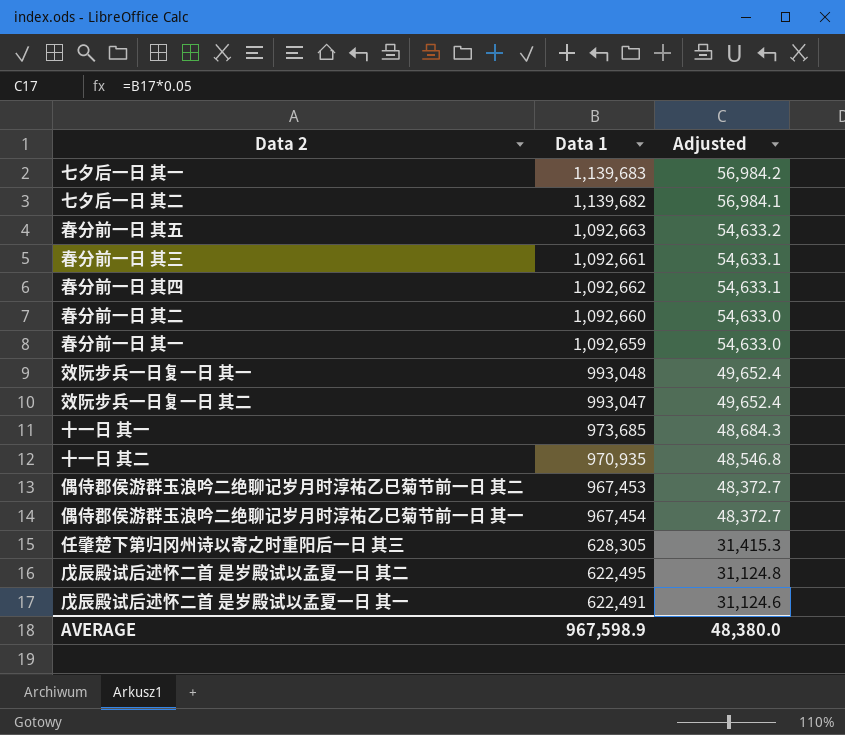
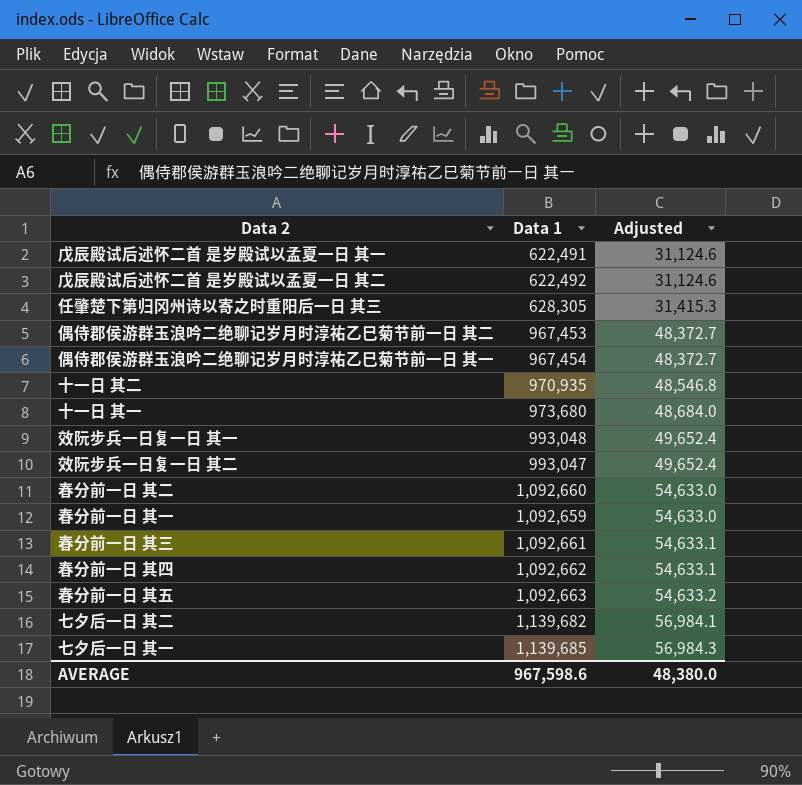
row order: Adjusted descending -> Adjusted ascending
戊辰殿试后述怀二首 是岁殿试以孟夏一日 其二 | Data 1: 622,495 -> 622,492
戊辰殿试后述怀二首 是岁殿试以孟夏一日 其二 | Adjusted: 31,124.8 -> 31,124.6
十一日 其一 | Data 1: 973,685 -> 973,680
十一日 其一 | Adjusted: 48,684.3 -> 48,684.0
七夕后一日 其一 | Data 1: 1,139,683 -> 1,139,685
七夕后一日 其一 | Adjusted: 56,984.2 -> 56,984.3
AVERAGE | Data 1: 967,598.9 -> 967,598.6

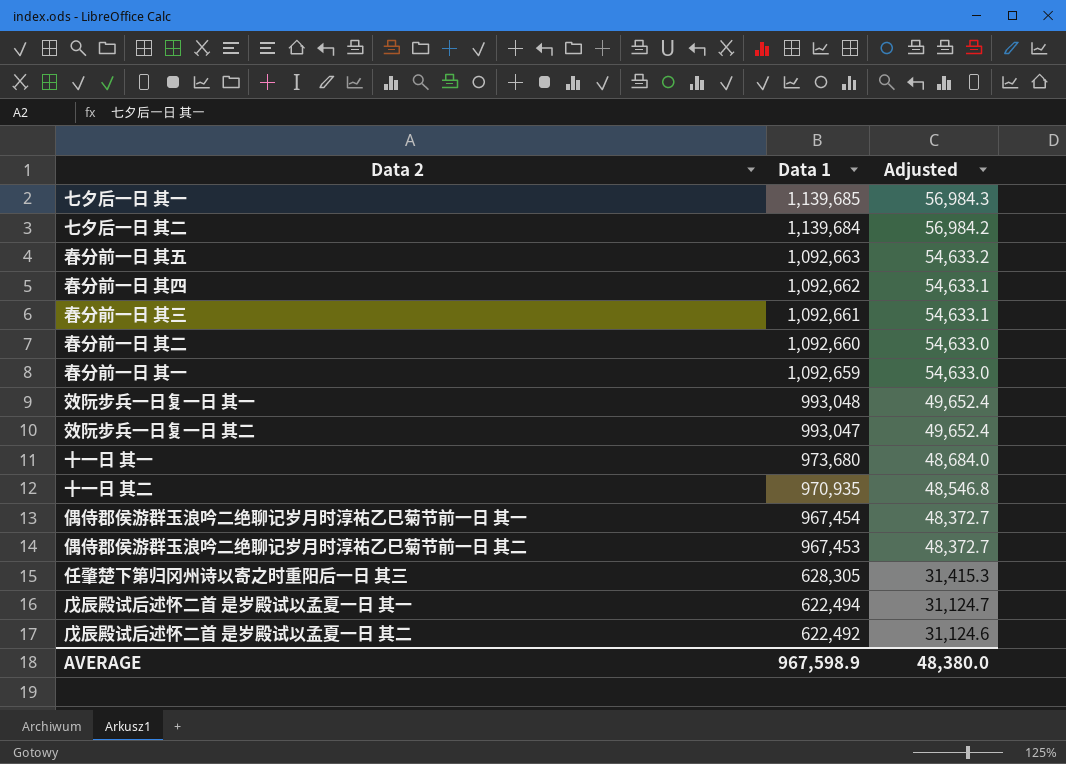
row order: Adjusted ascending -> Data 1 descending
七夕后一日 其二 | Data 1: 1,139,682 -> 1,139,684
七夕后一日 其二 | Adjusted: 56,984.1 -> 56,984.2
戊辰殿试后述怀二首 是岁殿试以孟夏一日 其一 | Data 1: 622,491 -> 622,494
戊辰殿试后述怀二首 是岁殿试以孟夏一日 其一 | Adjusted: 31,124.6 -> 31,124.7
AVERAGE | Data 1: 967,598.6 -> 967,598.9

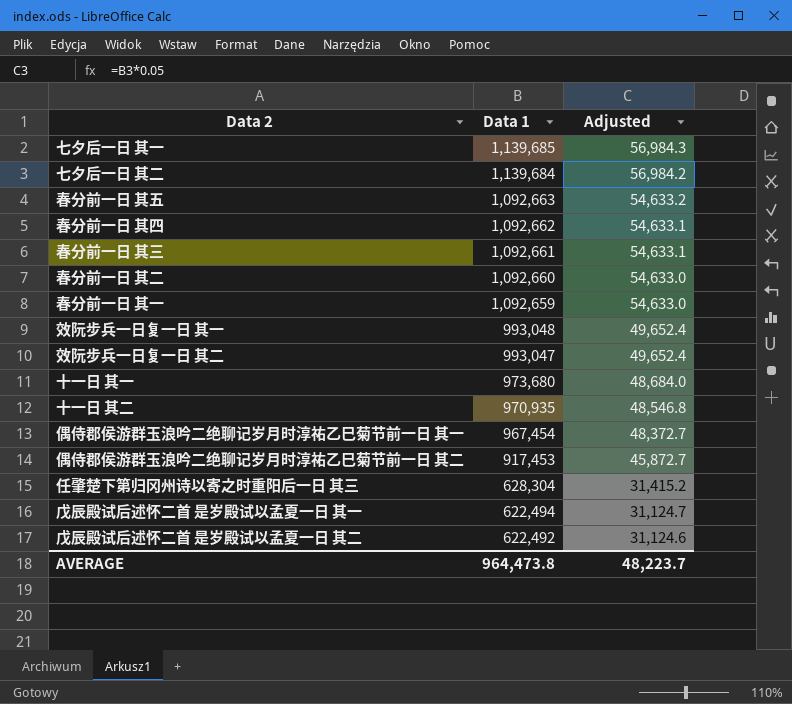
偶侍郡侯游群玉浪吟二绝聊记岁月时淳祐乙巳菊节前一日 其二 | Data 1: 967,453 -> 917,453
偶侍郡侯游群玉浪吟二绝聊记岁月时淳祐乙巳菊节前一日 其二 | Adjusted: 48,372.7 -> 45,872.7
任肇楚下第归冈州诗以寄之时重阳后一日 其三 | Data 1: 628,305 -> 628,304
任肇楚下第归冈州诗以寄之时重阳后一日 其三 | Adjusted: 31,415.3 -> 31,415.2
AVERAGE | Data 1: 967,598.9 -> 964,473.8
AVERAGE | Adjusted: 48,380.0 -> 48,223.7

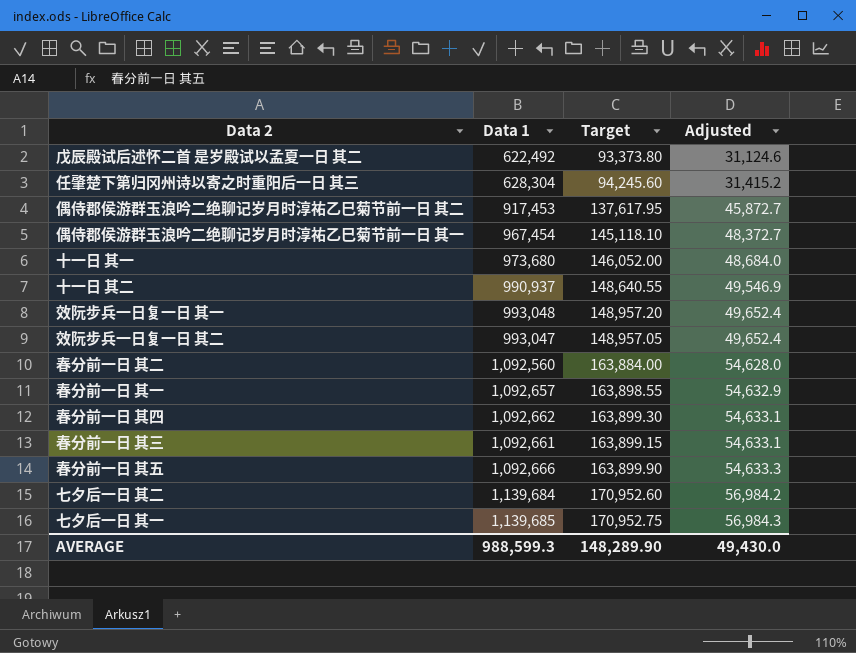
row order: Data 1 descending -> Adjusted ascending
column Target | formula: none -> [Data 1] * 0.15
row 戊辰殿试后述怀二首 是岁殿试以孟夏一日 其一: 622,494 | 31,124.7 -> none
十一日 其二 | Data 1: 970,935 -> 990,937
十一日 其二 | Adjusted: 48,546.8 -> 49,546.9
春分前一日 其二 | Data 1: 1,092,660 -> 1,092,560
春分前一日 其二 | Adjusted: 54,633.0 -> 54,628.0
春分前一日 其一 | Data 1: 1,092,659 -> 1,092,657
春分前一日 其一 | Adjusted: 54,633.0 -> 54,632.9
春分前一日 其五 | Data 1: 1,092,663 -> 1,092,666
春分前一日 其五 | Adjusted: 54,633.2 -> 54,633.3
AVERAGE | Data 1: 964,473.8 -> 988,599.3
AVERAGE | Adjusted: 48,223.7 -> 49,430.0

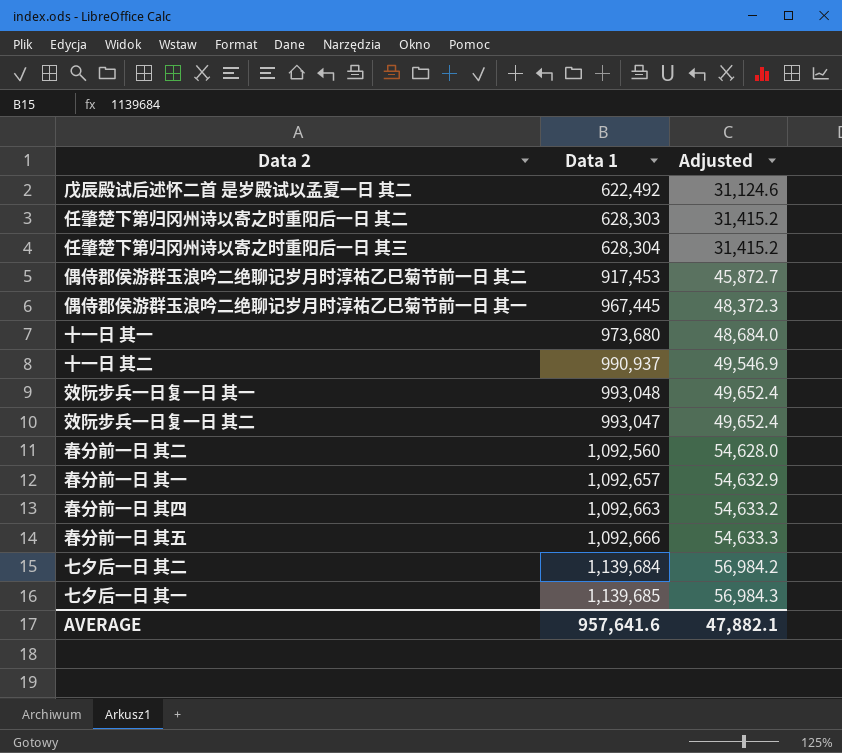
column Target | formula: [Data 1] * 0.15 -> none
row 春分前一日 其三: 1,092,661 | 163,899.15 | 54,633.1 -> none
row 任肇楚下第归冈州诗以寄之时重阳后一日 其二: none -> 628,303 | 31,415.2
偶侍郡侯游群玉浪吟二绝聊记岁月时淳祐乙巳菊节前一日 其一 | Data 1: 967,454 -> 967,445
偶侍郡侯游群玉浪吟二绝聊记岁月时淳祐乙巳菊节前一日 其一 | Adjusted: 48,372.7 -> 48,372.3
春分前一日 其四 | Data 1: 1,092,662 -> 1,092,663
春分前一日 其四 | Adjusted: 54,633.1 -> 54,633.2
AVERAGE | Data 1: 988,599.3 -> 957,641.6
AVERAGE | Adjusted: 49,430.0 -> 47,882.1

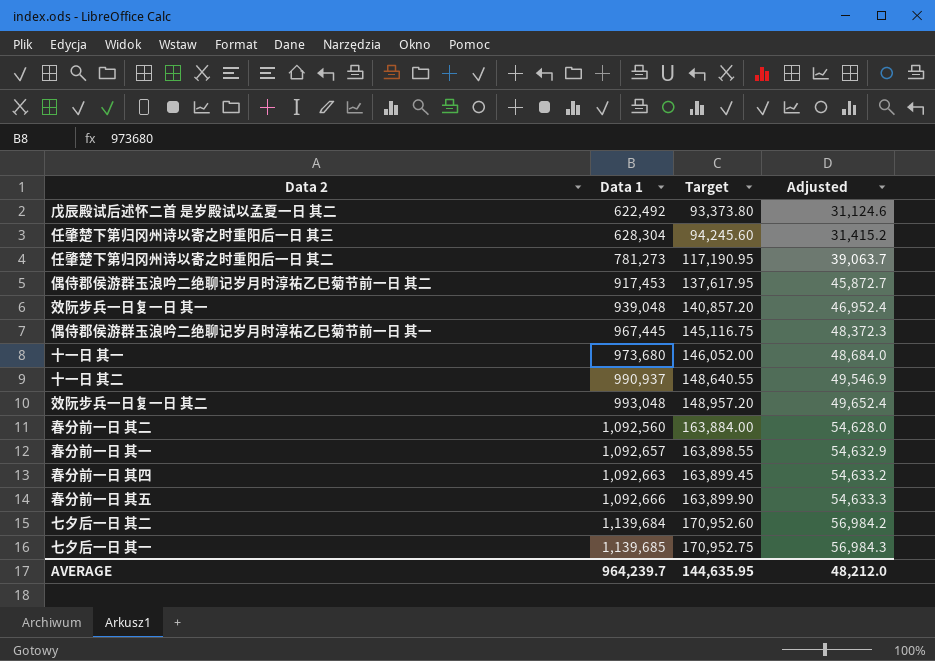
row order: Adjusted ascending -> Data 1 ascending
column Target | formula: none -> [Data 1] * 0.15
任肇楚下第归冈州诗以寄之时重阳后一日 其二 | Data 1: 628,303 -> 781,273
任肇楚下第归冈州诗以寄之时重阳后一日 其二 | Adjusted: 31,415.2 -> 39,063.7
效阮步兵一日复一日 其一 | Data 1: 993,048 -> 939,048
效阮步兵一日复一日 其一 | Adjusted: 49,652.4 -> 46,952.4
效阮步兵一日复一日 其二 | Data 1: 993,047 -> 993,048
AVERAGE | Data 1: 957,641.6 -> 964,239.7
AVERAGE | Adjusted: 47,882.1 -> 48,212.0

